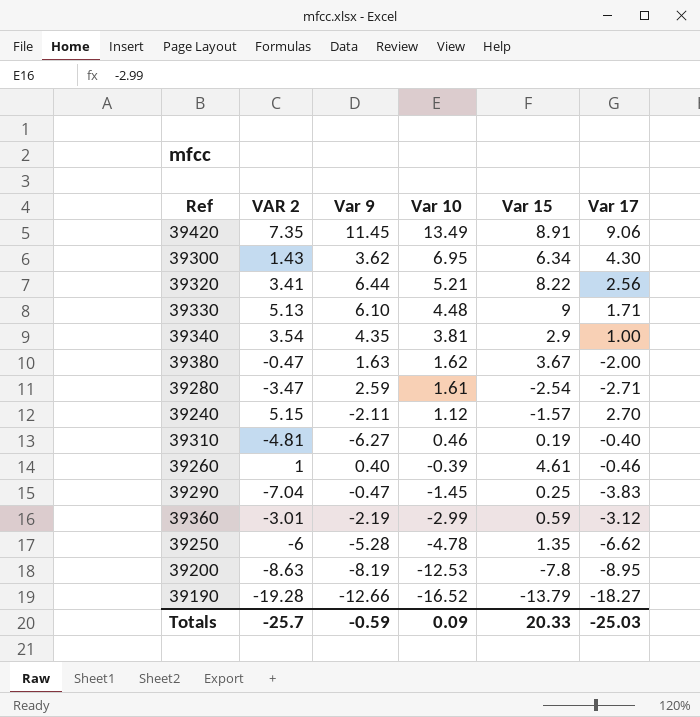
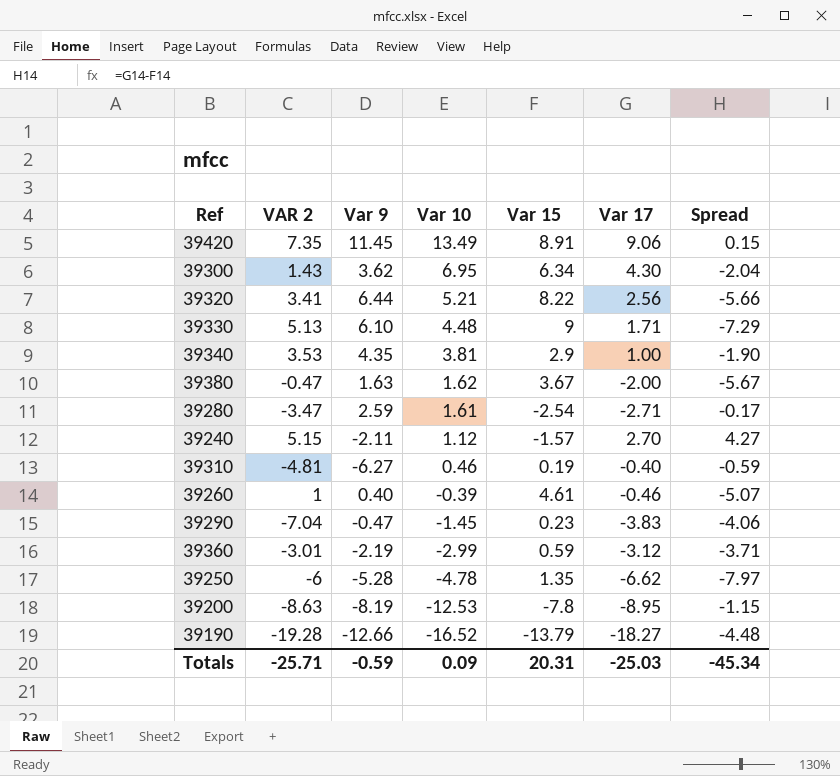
column Spread | formula: none -> [Var 17] - [Var 15]
39340 | VAR 2: 3.54 -> 3.53
39290 | Var 15: 0.25 -> 0.23
Totals | VAR 2: -25.7 -> -25.71
Totals | Var 15: 20.33 -> 20.31

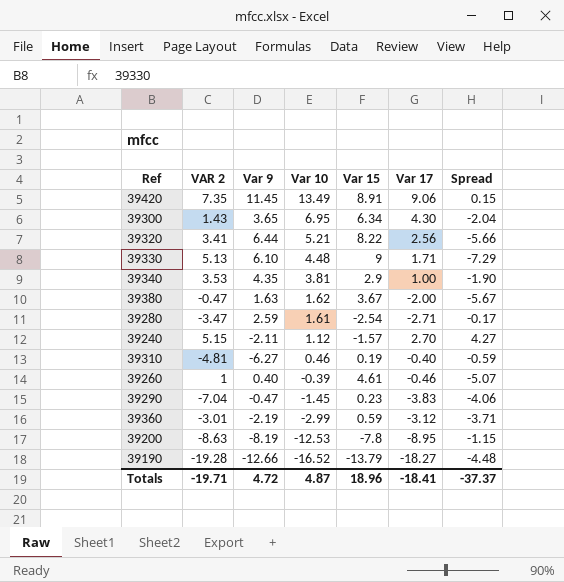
row 39250: -6 | -5.28 | -4.78 | 1.35 | -6.62 | -7.97 -> none
39300 | Var 9: 3.62 -> 3.65
Totals | VAR 2: -25.71 -> -19.71
Totals | Var 9: -0.59 -> 4.72
Totals | Var 10: 0.09 -> 4.87
Totals | Var 15: 20.31 -> 18.96
Totals | Var 17: -25.03 -> -18.41
Totals | Spread: -45.34 -> -37.37

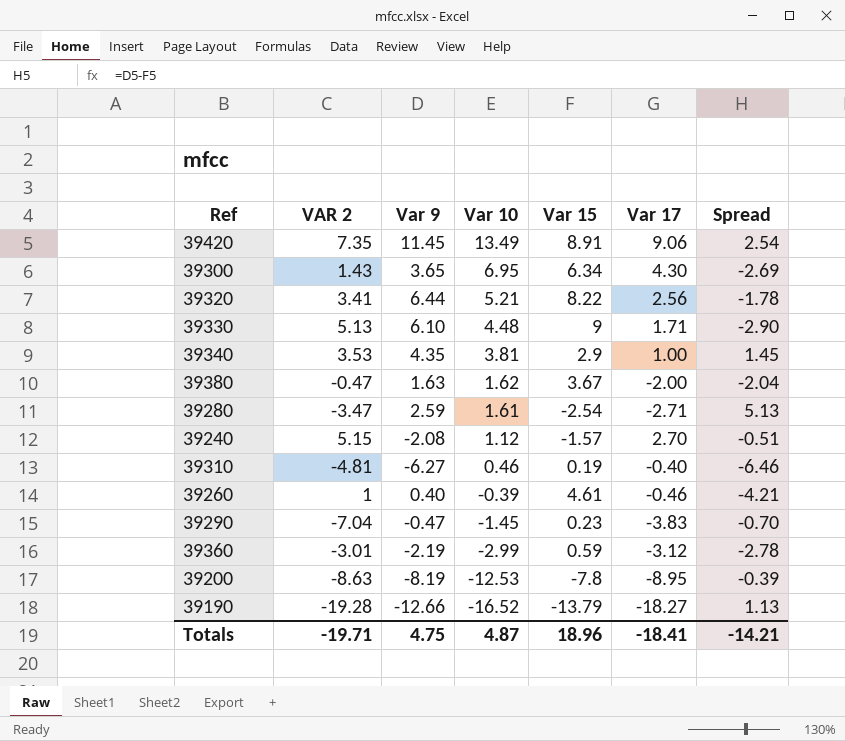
column Spread | formula: [Var 17] - [Var 15] -> [Var 9] - [Var 15]
39240 | Var 9: -2.11 -> -2.08
Totals | Var 9: 4.72 -> 4.75
Totals | Spread: -37.37 -> -14.21

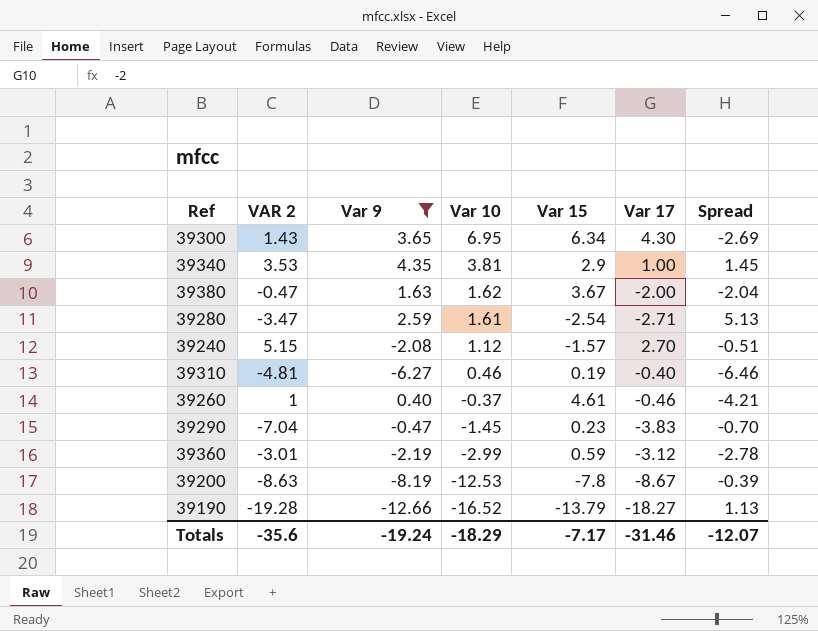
filter: none -> Var 9 <= 4.35
39260 | Var 10: -0.39 -> -0.37
39200 | Var 17: -8.95 -> -8.67
Totals | VAR 2: -19.71 -> -35.6
Totals | Var 9: 4.75 -> -19.24
Totals | Var 10: 4.87 -> -18.29
Totals | Var 15: 18.96 -> -7.17
Totals | Var 17: -18.41 -> -31.46
Totals | Spread: -14.21 -> -12.07

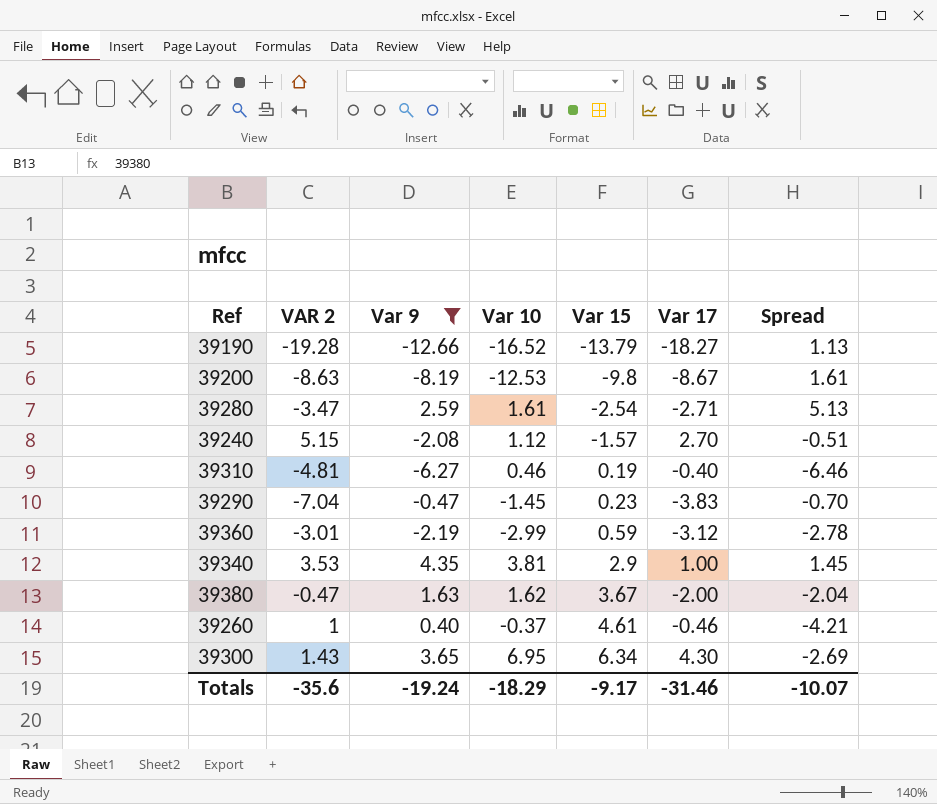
row order: Var 10 descending -> Var 15 ascending
39200 | Var 15: -7.8 -> -9.8
39200 | Spread: -0.39 -> 1.61
Totals | Var 15: -7.17 -> -9.17
Totals | Spread: -12.07 -> -10.07

